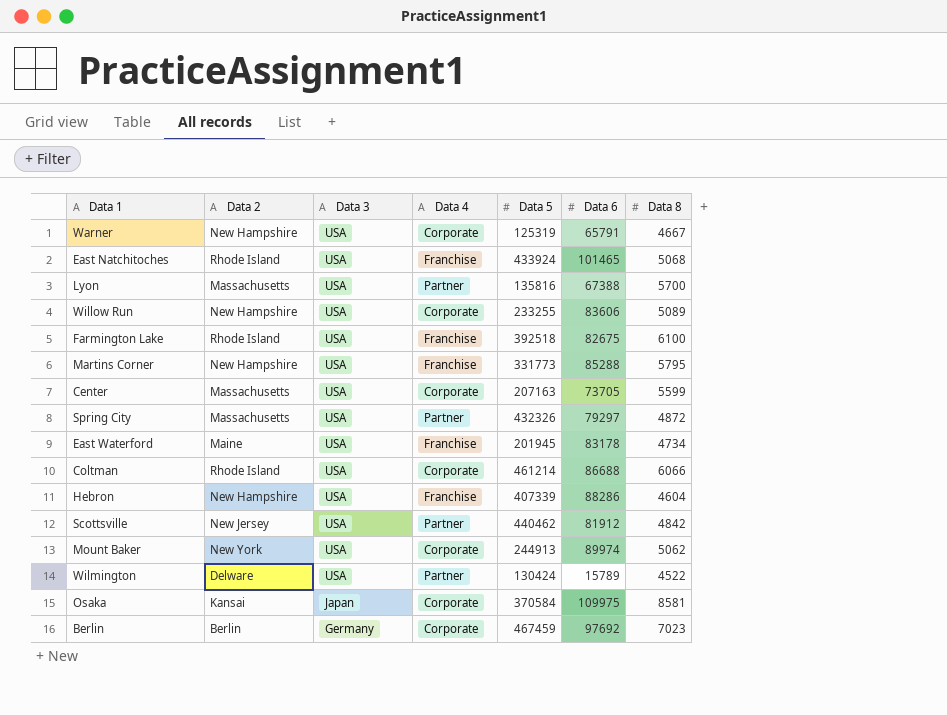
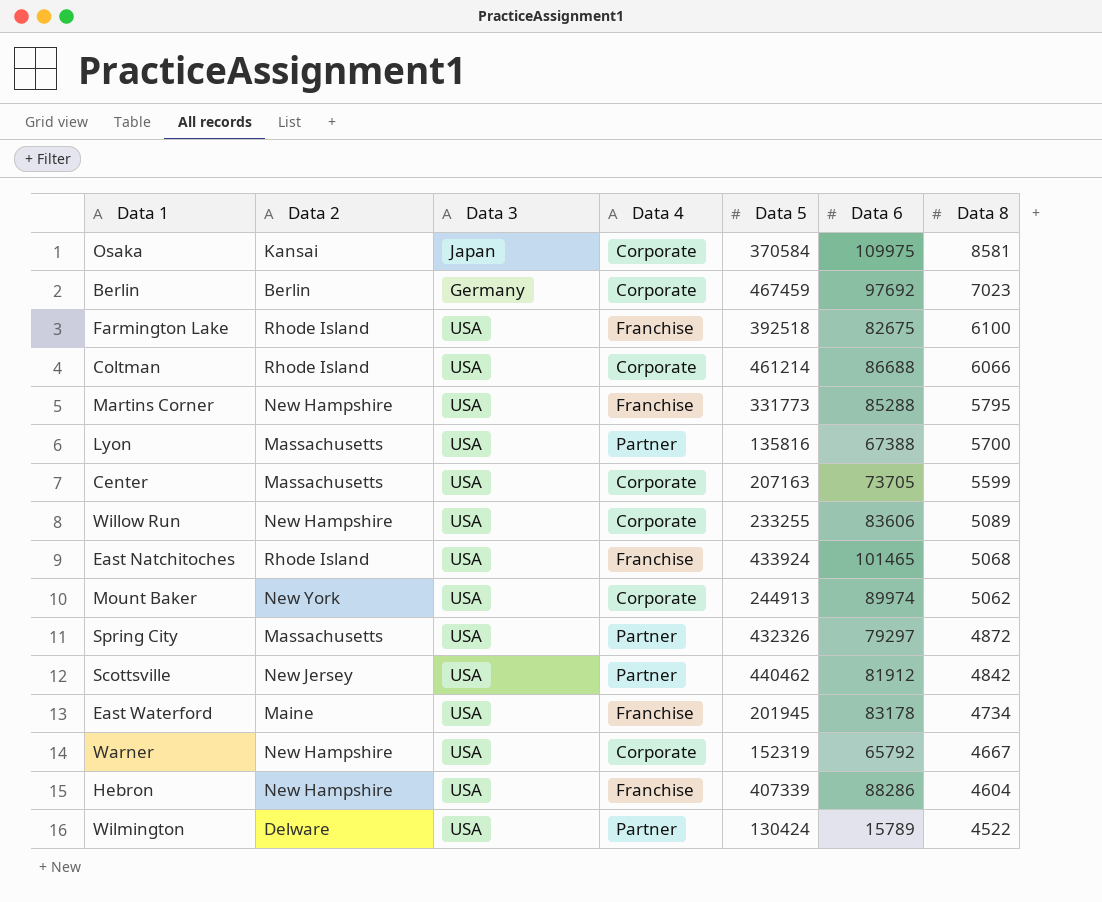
row order: Data 3 descending -> Data 8 descending
Warner | Data 5: 125319 -> 152319
Warner | Data 6: 65791 -> 65792

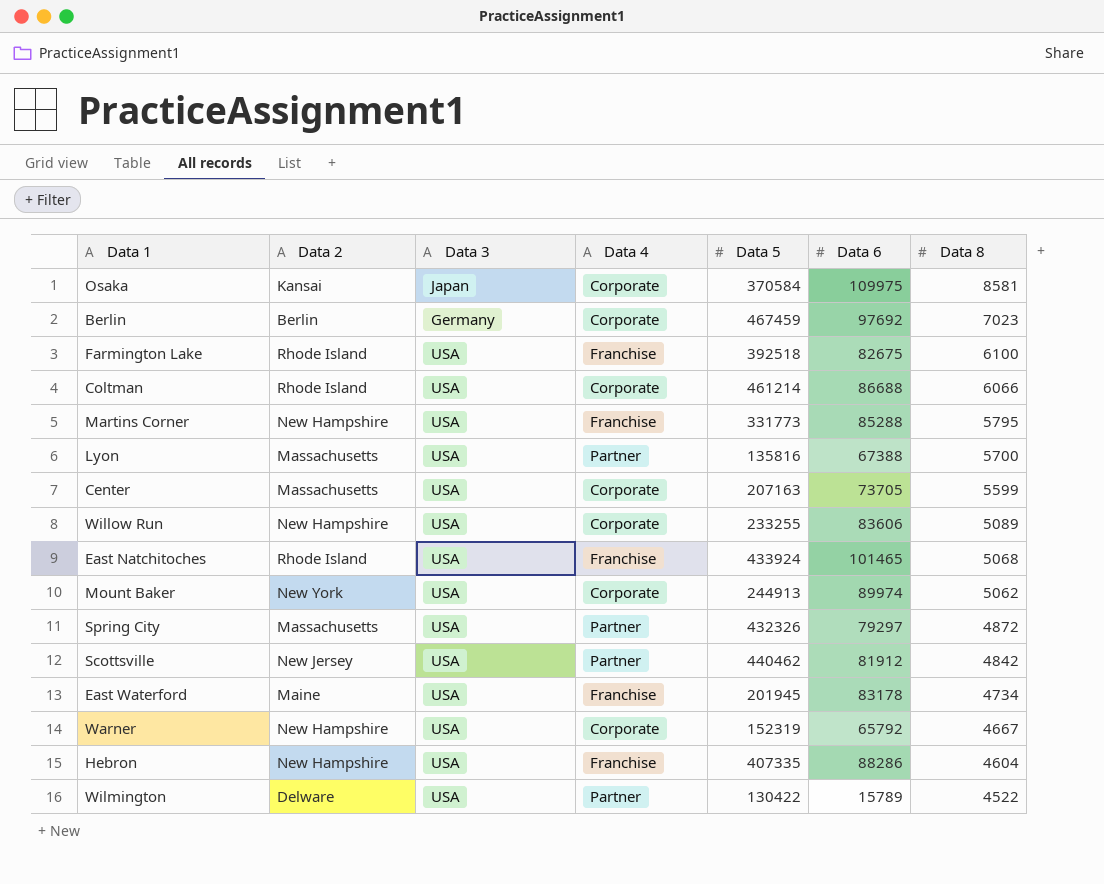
Hebron | Data 5: 407339 -> 407335
Wilmington | Data 5: 130424 -> 130422

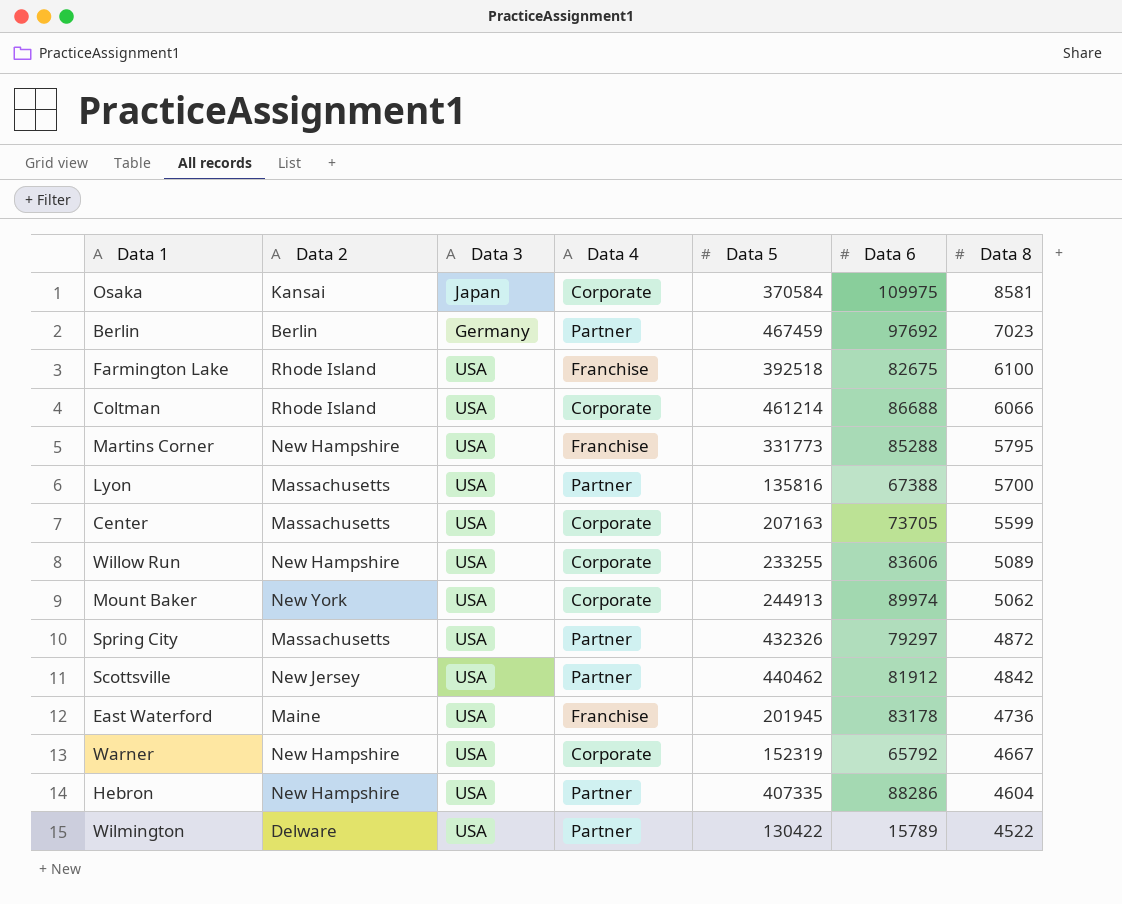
row East Natchitoches: Rhode Island | USA | Franchise | 433924 | 101465 | 5068 -> none
Berlin | Data 4: Corporate -> Partner
East Waterford | Data 8: 4734 -> 4736
Hebron | Data 4: Franchise -> Partner

